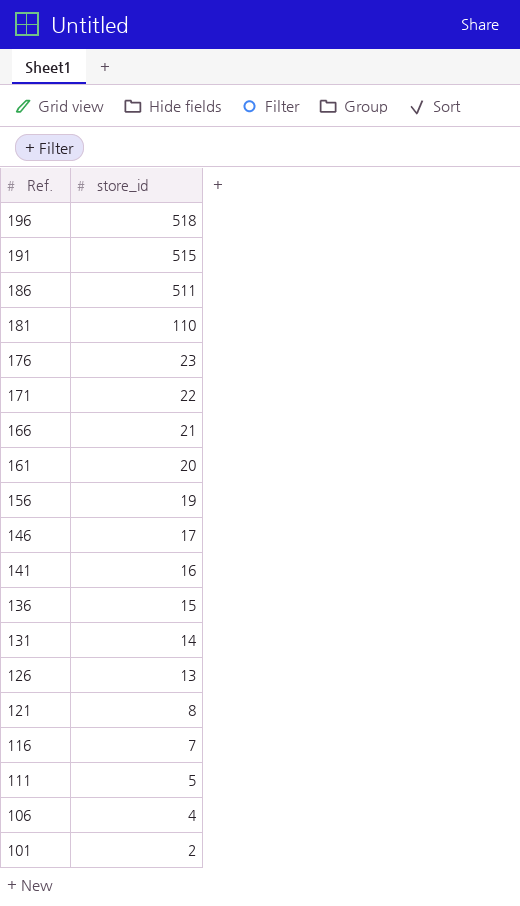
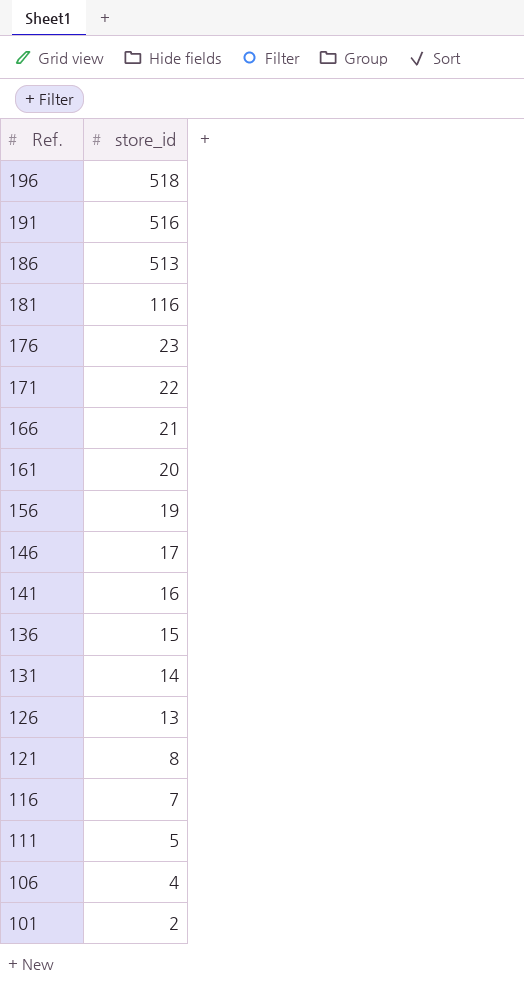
191 | store_id: 515 -> 516
186 | store_id: 511 -> 513
181 | store_id: 110 -> 116

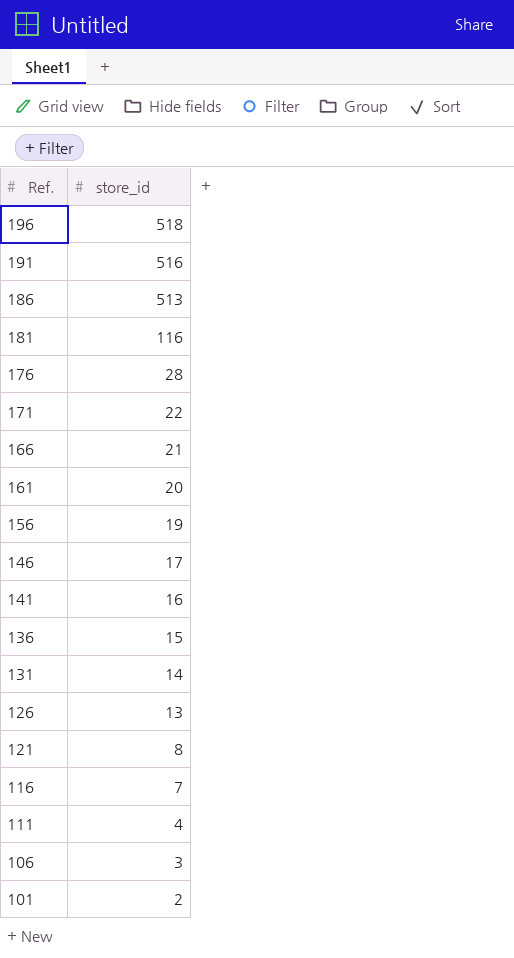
176 | store_id: 23 -> 28
111 | store_id: 5 -> 4
106 | store_id: 4 -> 3

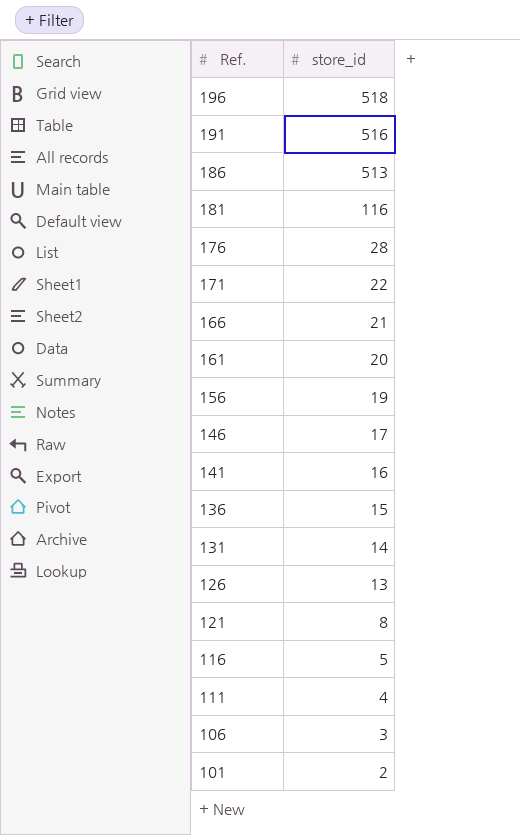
116 | store_id: 7 -> 5

